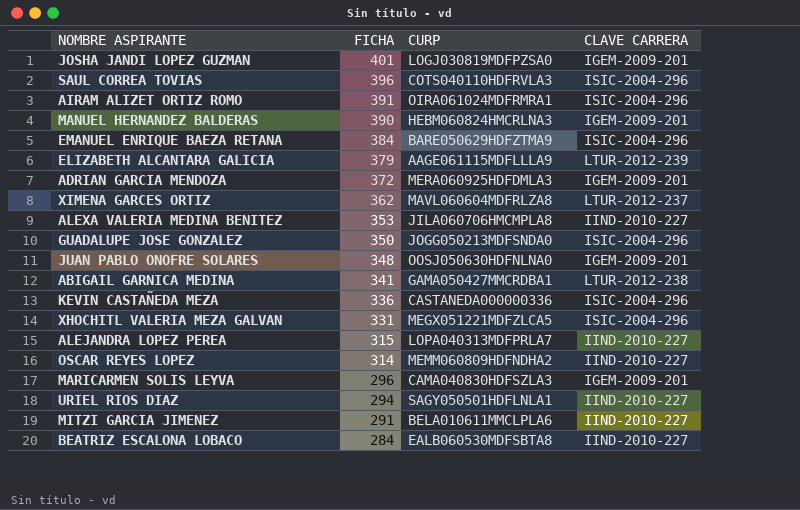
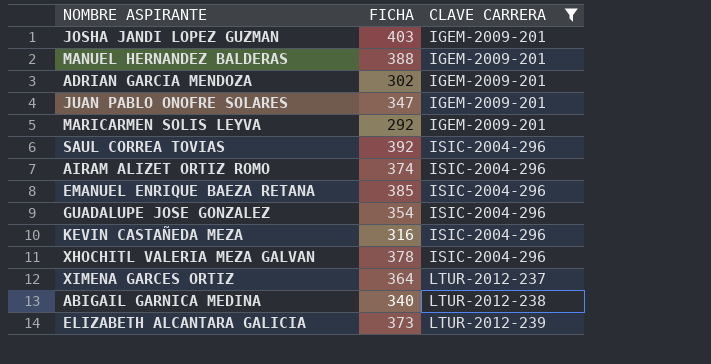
filter: none -> CLAVE CARRERA != IIND-2010-227
row order: FICHA descending -> CLAVE CARRERA ascending
column CURP | position: 3 -> none
JOSHA JANDI LOPEZ GUZMAN | FICHA: 401 -> 403
MANUEL HERNANDEZ BALDERAS | FICHA: 390 -> 388
ADRIAN GARCIA MENDOZA | FICHA: 372 -> 302
JUAN PABLO ONOFRE SOLARES | FICHA: 348 -> 347
MARICARMEN SOLIS LEYVA | FICHA: 296 -> 292
SAUL CORREA TOVIAS | FICHA: 396 -> 392
AIRAM ALIZET ORTIZ ROMO | FICHA: 391 -> 374
EMANUEL ENRIQUE BAEZA RETANA | FICHA: 384 -> 385
GUADALUPE JOSE GONZALEZ | FICHA: 350 -> 354
KEVIN CASTAÑEDA MEZA | FICHA: 336 -> 316
XHOCHITL VALERIA MEZA GALVAN | FICHA: 331 -> 378
XIMENA GARCES ORTIZ | FICHA: 362 -> 364
ABIGAIL GARNICA MEDINA | FICHA: 341 -> 340
ELIZABETH ALCANTARA GALICIA | FICHA: 379 -> 373

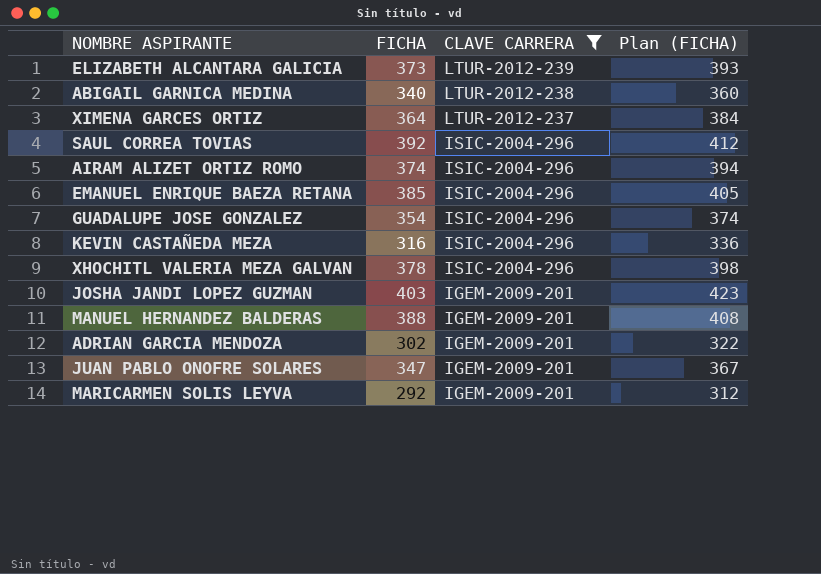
row order: CLAVE CARRERA ascending -> CLAVE CARRERA descending
column Plan (FICHA) | formula: none -> [FICHA] + 20

